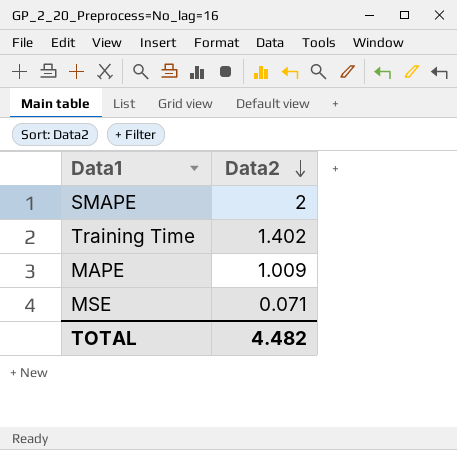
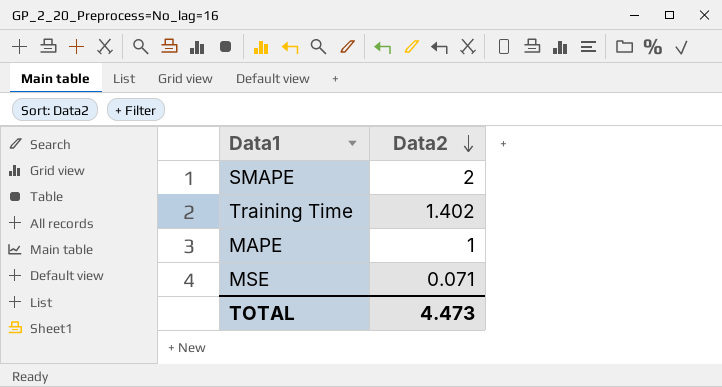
MAPE | Data2: 1.009 -> 1
TOTAL | Data2: 4.482 -> 4.473

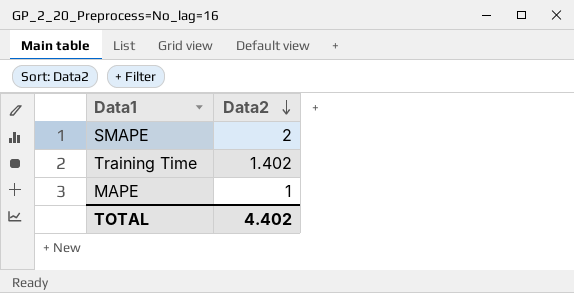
row MSE: 0.071 -> none
TOTAL | Data2: 4.473 -> 4.402

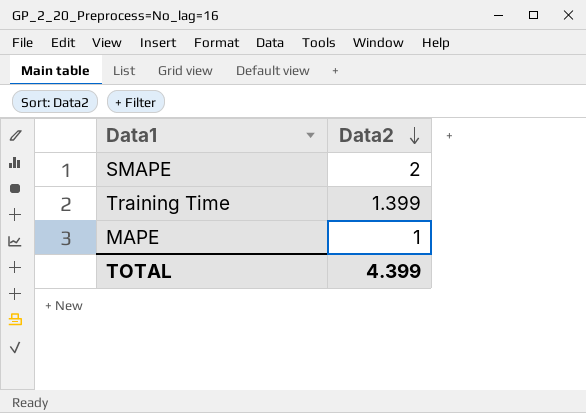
Training Time | Data2: 1.402 -> 1.399
TOTAL | Data2: 4.402 -> 4.399

